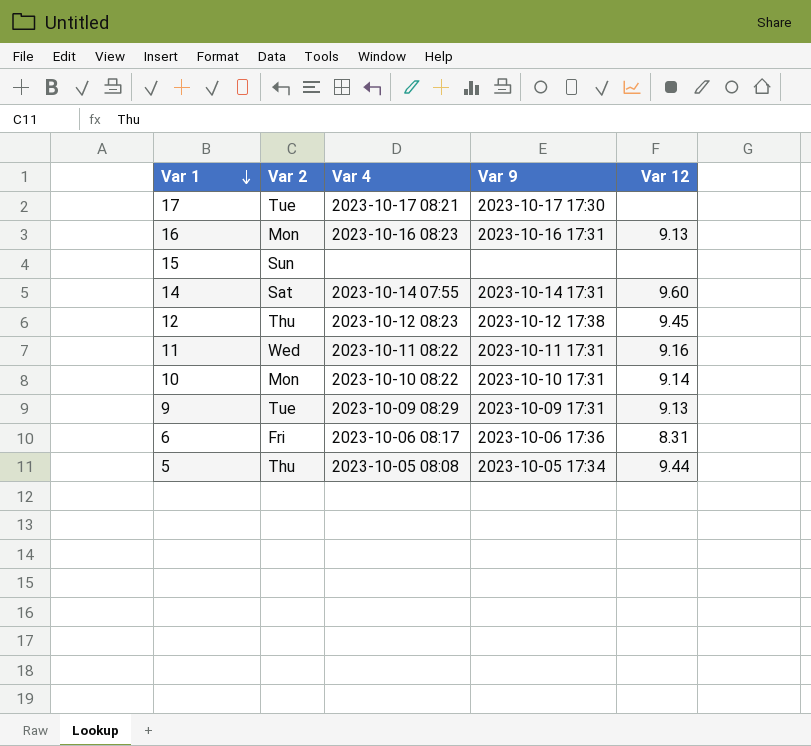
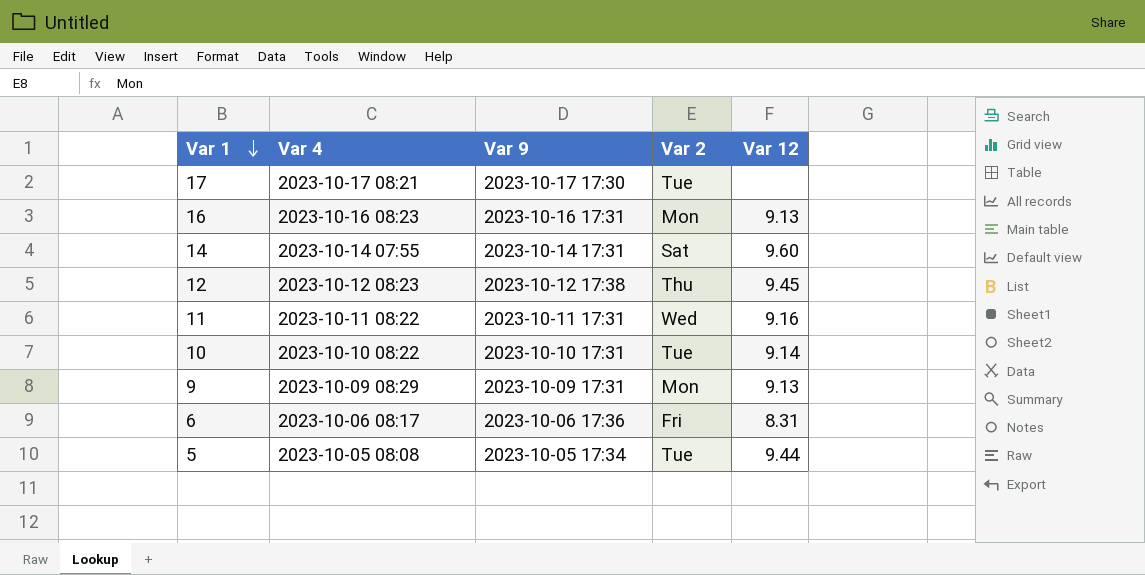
column Var 2 | position: 2 -> 4
row 15: Sun | none | none | none -> none
10 | Var 2: Mon -> Tue
9 | Var 2: Tue -> Mon
5 | Var 2: Thu -> Tue

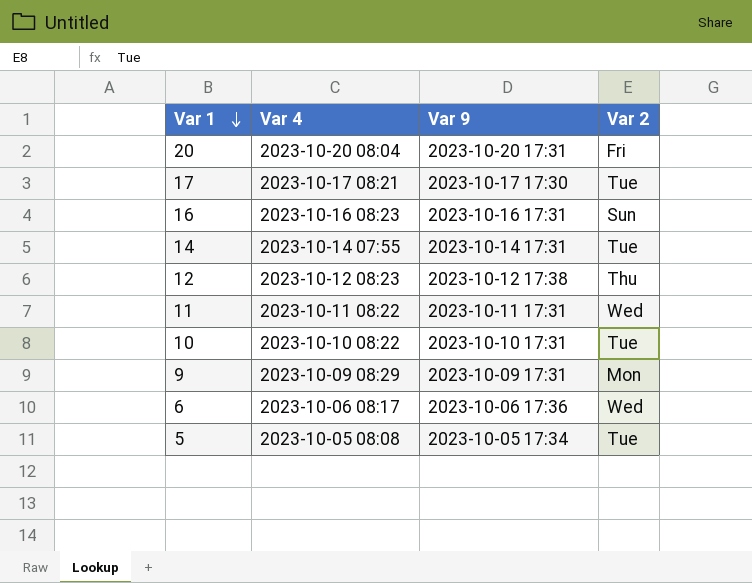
column Var 12 | position: 5 -> none
row 20: none -> 2023-10-20 08:04 | 2023-10-20 17:31 | Fri
16 | Var 2: Mon -> Sun
14 | Var 2: Sat -> Tue
6 | Var 2: Fri -> Wed

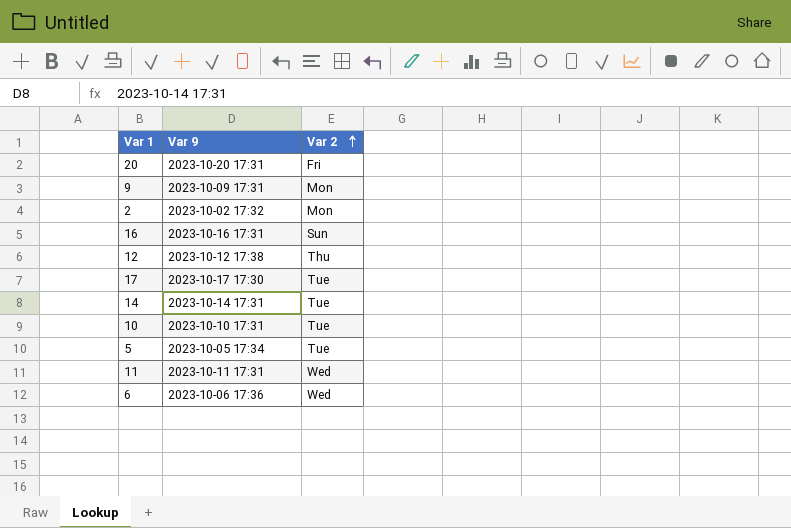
row order: Var 1 descending -> Var 2 ascending
column Var 4 | position: 2 -> none
row 2: none -> 2023-10-02 17:32 | Mon

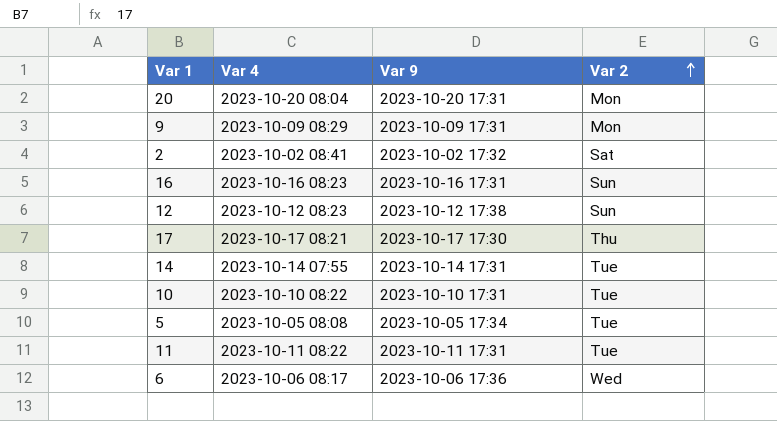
column Var 4 | position: none -> 2
20 | Var 2: Fri -> Mon
2 | Var 2: Mon -> Sat
12 | Var 2: Thu -> Sun
17 | Var 2: Tue -> Thu
11 | Var 2: Wed -> Tue

